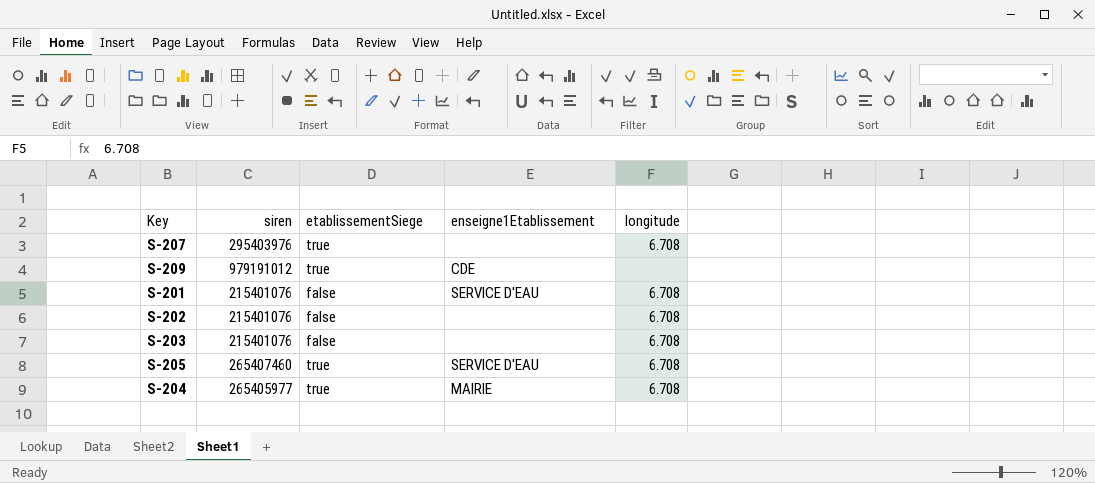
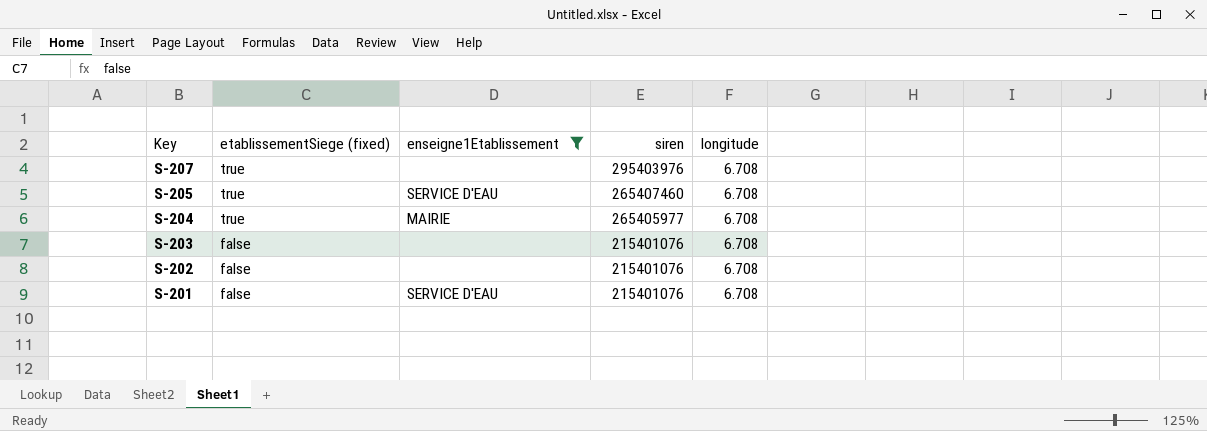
filter: none -> enseigne1Etablissement != CDE
row order: none -> Key descending
column name: etablissementSiege -> etablissementSiege (fixed)
column siren | position: 2 -> 4

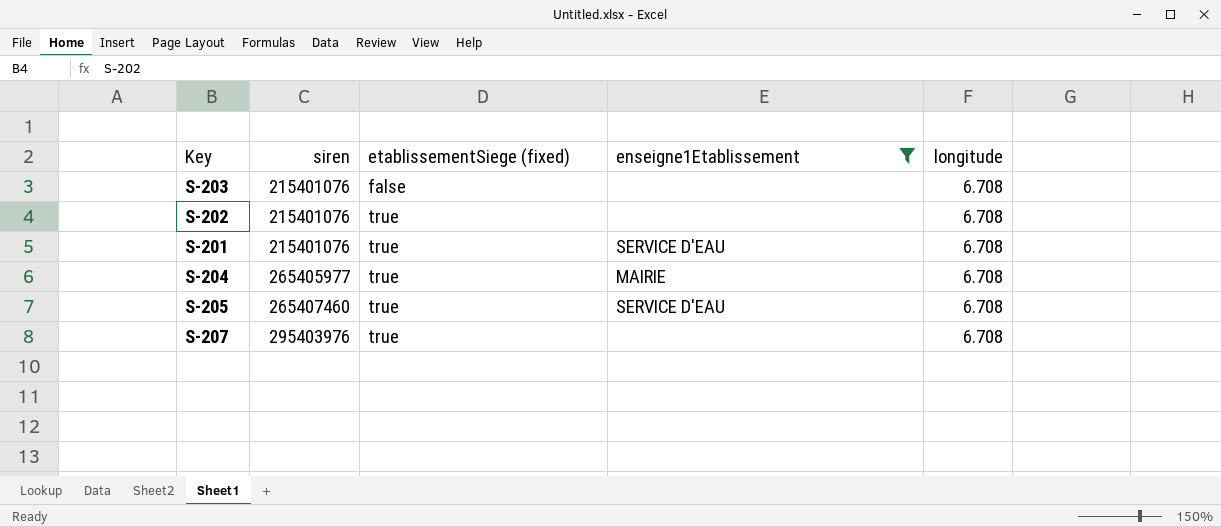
row order: Key descending -> siren ascending
column siren | position: 4 -> 2
S-202 | etablissementSiege (fixed): false -> true
S-201 | etablissementSiege (fixed): false -> true

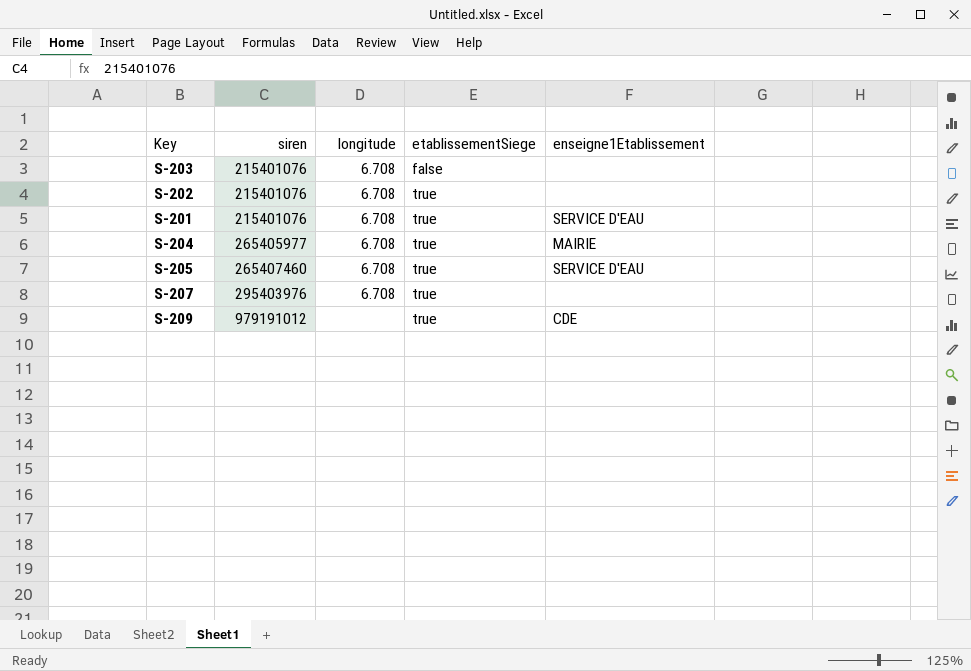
filter: enseigne1Etablissement != CDE -> none
column longitude | position: 5 -> 3
column name: etablissementSiege (fixed) -> etablissementSiege

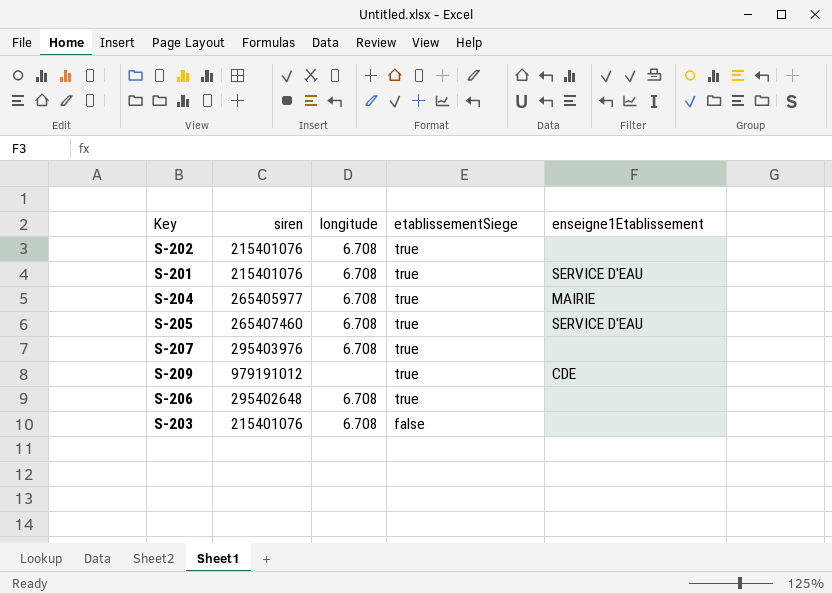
row order: siren ascending -> etablissementSiege descending
row S-206: none -> 295402648 | 6.708 | true | none

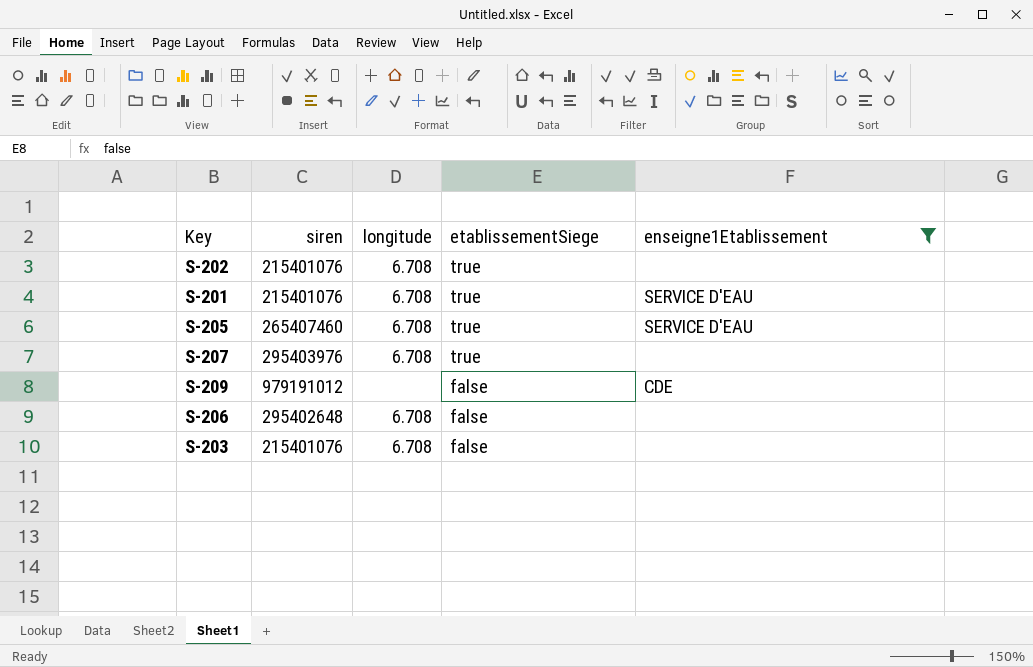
filter: none -> enseigne1Etablissement != MAIRIE
S-209 | etablissementSiege: true -> false
S-206 | etablissementSiege: true -> false

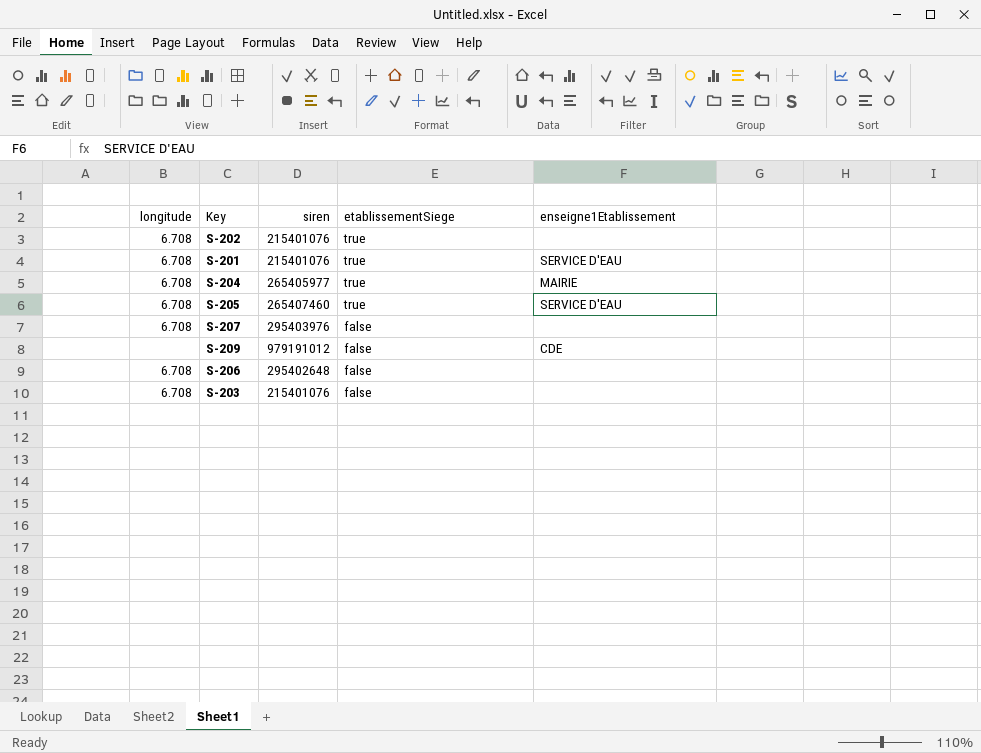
filter: enseigne1Etablissement != MAIRIE -> none
column longitude | position: 3 -> 1
S-207 | etablissementSiege: true -> false

